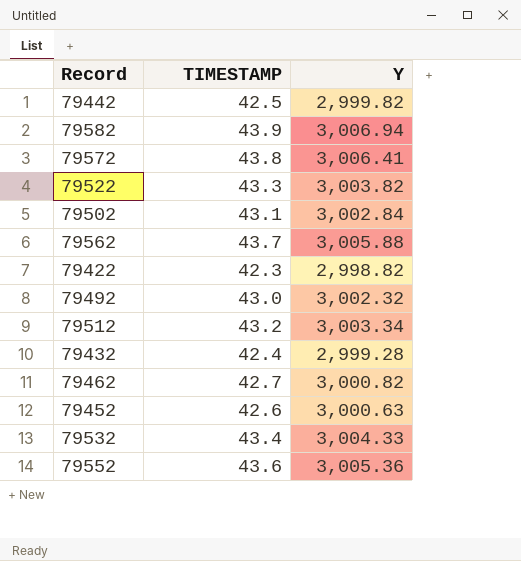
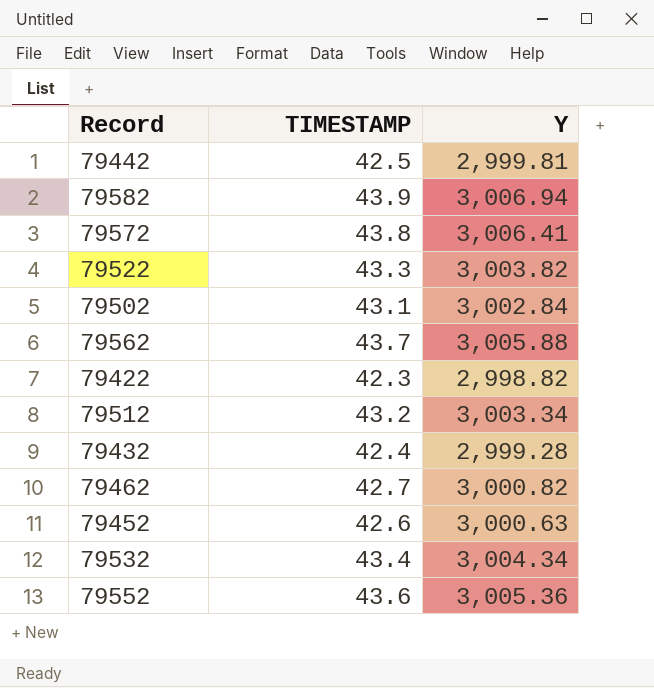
row 79492: 43.0 | 3,002.32 -> none
79442 | Y: 2,999.82 -> 2,999.81
79532 | Y: 3,004.33 -> 3,004.34

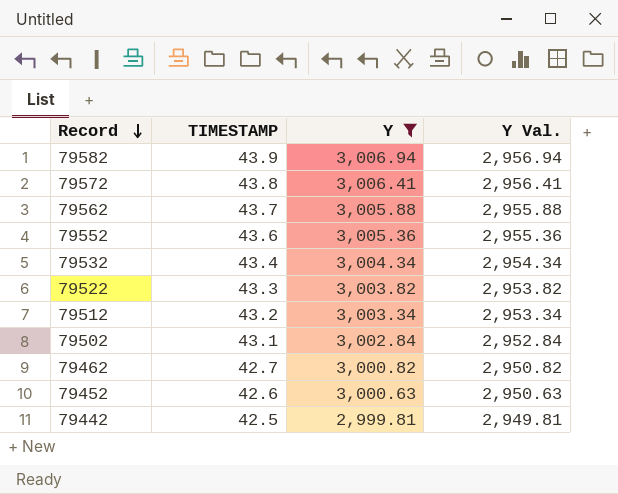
filter: none -> Y >= 2,999.81
row order: none -> Record descending
column Y Val. | formula: none -> [Y] - 50

